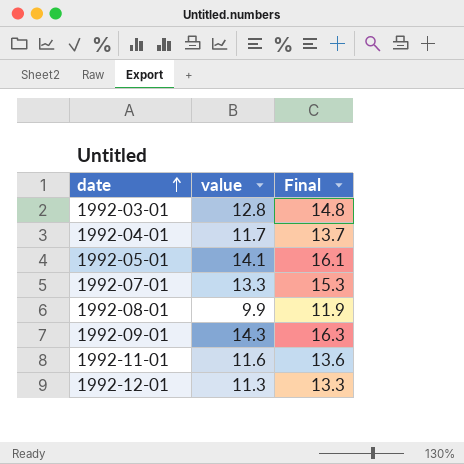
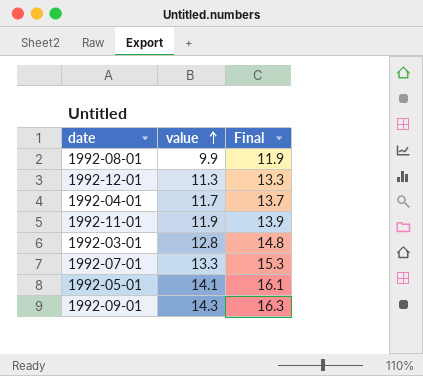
row order: date ascending -> value ascending
1992-11-01 | value: 11.6 -> 11.9
1992-11-01 | Final: 13.6 -> 13.9

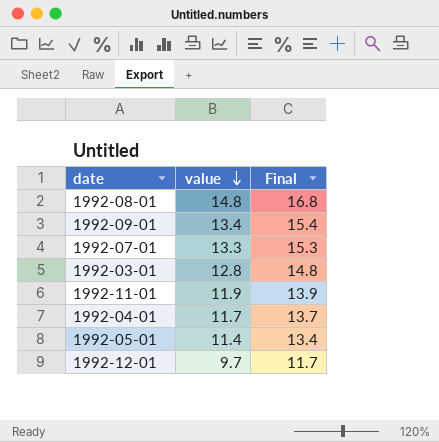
row order: value ascending -> value descending
1992-08-01 | value: 9.9 -> 14.8
1992-08-01 | Final: 11.9 -> 16.8
1992-09-01 | value: 14.3 -> 13.4
1992-09-01 | Final: 16.3 -> 15.4
1992-05-01 | value: 14.1 -> 11.4
1992-05-01 | Final: 16.1 -> 13.4
1992-12-01 | value: 11.3 -> 9.7
1992-12-01 | Final: 13.3 -> 11.7

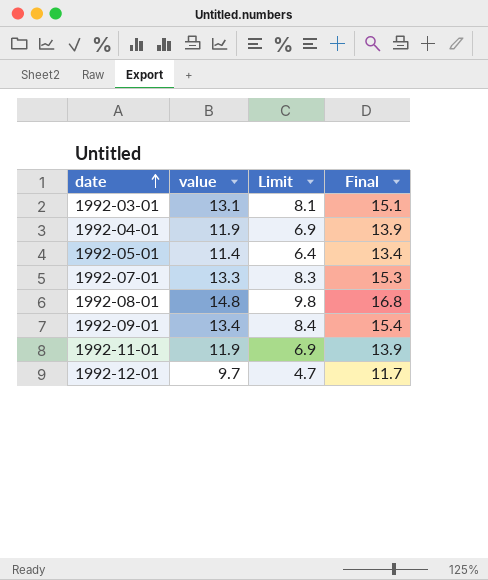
row order: value descending -> date ascending
column Limit | formula: none -> [value] - 5
1992-03-01 | value: 12.8 -> 13.1
1992-03-01 | Final: 14.8 -> 15.1
1992-04-01 | value: 11.7 -> 11.9
1992-04-01 | Final: 13.7 -> 13.9

